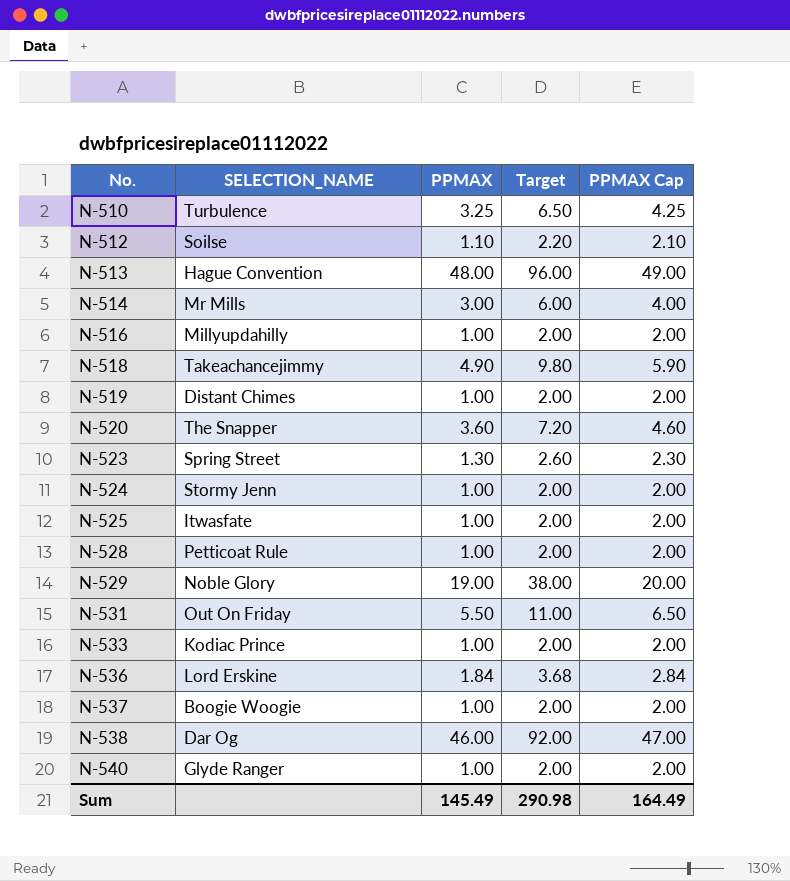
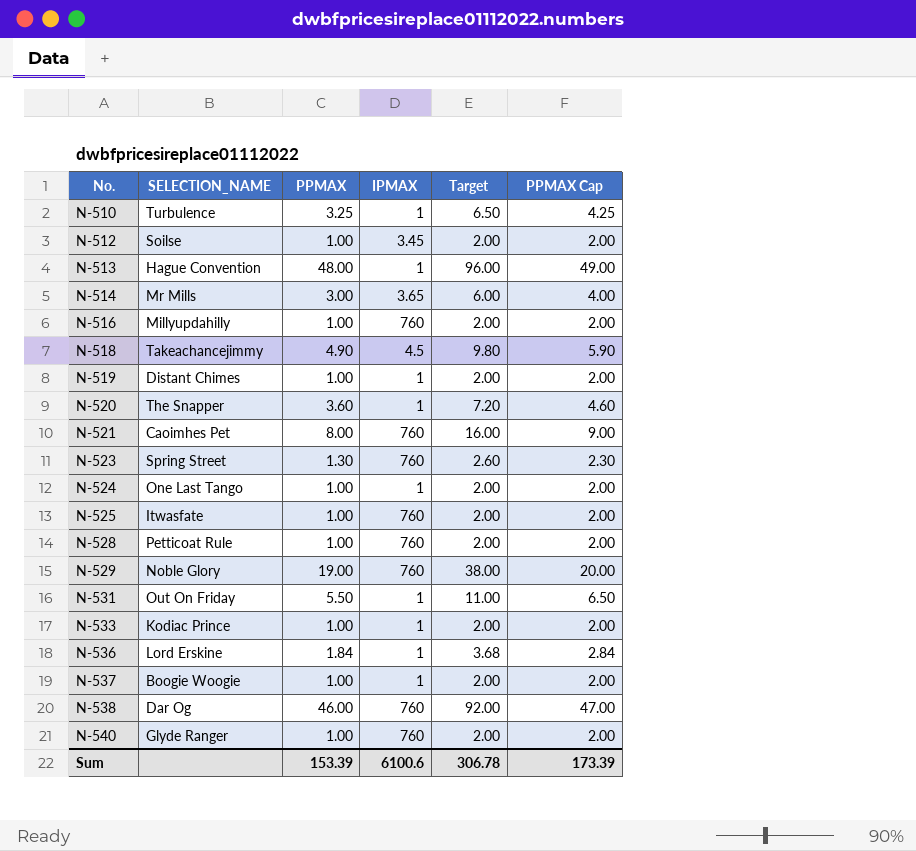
column IPMAX | position: none -> 4
N-512 | PPMAX: 1.10 -> 1.00
N-512 | Target: 2.20 -> 2.00
N-512 | PPMAX Cap: 2.10 -> 2.00
row N-521: none -> Caoimhes Pet | 8.00 | 760 | 16.00 | 9.00
N-524 | SELECTION_NAME: Stormy Jenn -> One Last Tango
Sum | PPMAX: 145.49 -> 153.39
Sum | Target: 290.98 -> 306.78
Sum | PPMAX Cap: 164.49 -> 173.39

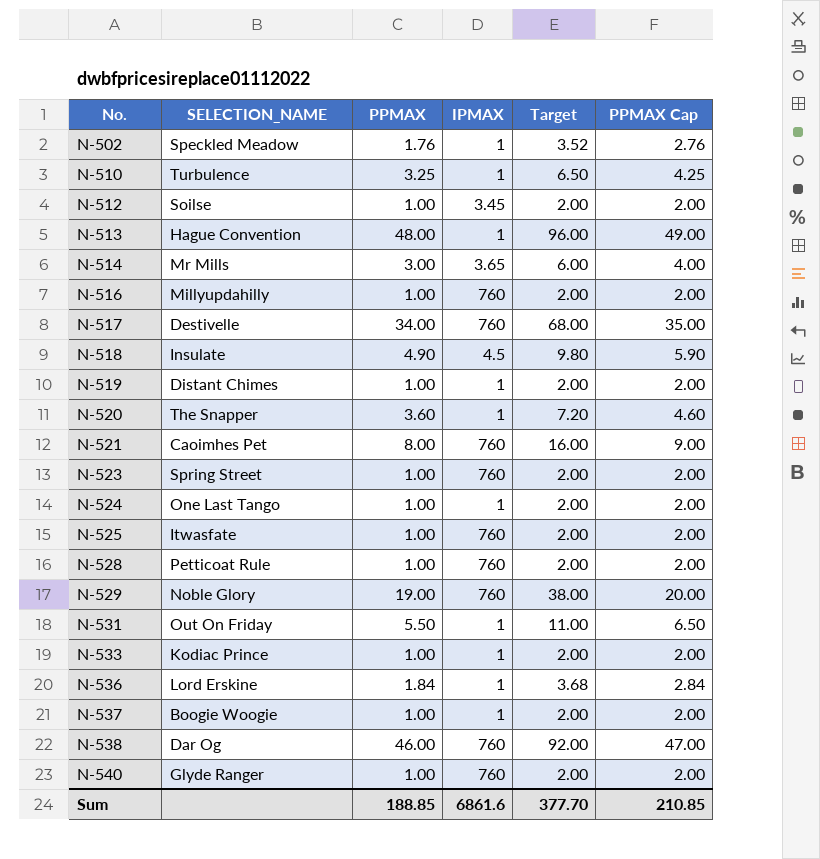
row N-502: none -> Speckled Meadow | 1.76 | 1 | 3.52 | 2.76
row N-517: none -> Destivelle | 34.00 | 760 | 68.00 | 35.00
N-518 | SELECTION_NAME: Takeachancejimmy -> Insulate
N-523 | PPMAX: 1.30 -> 1.00
N-523 | Target: 2.60 -> 2.00
N-523 | PPMAX Cap: 2.30 -> 2.00
Sum | PPMAX: 153.39 -> 188.85
Sum | IPMAX: 6100.6 -> 6861.6
Sum | Target: 306.78 -> 377.70
Sum | PPMAX Cap: 173.39 -> 210.85

